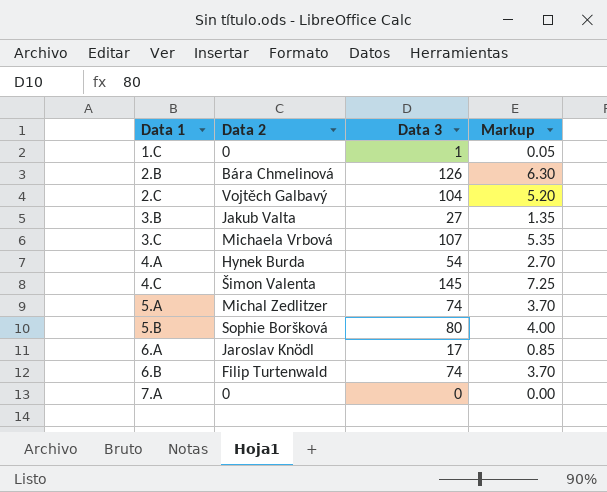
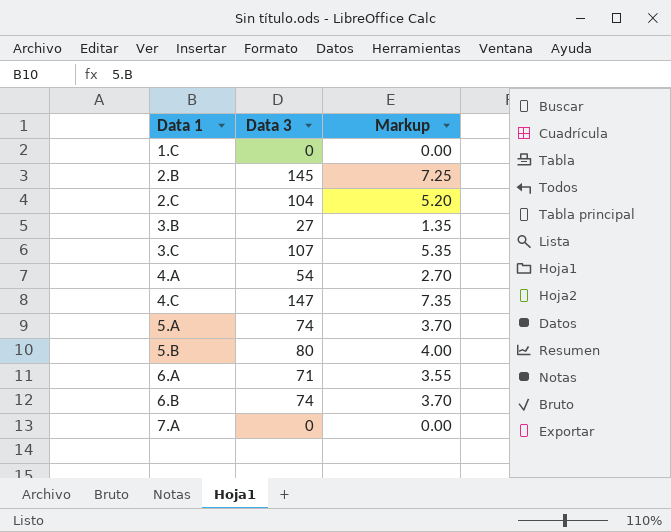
column Data 2 | position: 2 -> none
1.C | Data 3: 1 -> 0
1.C | Markup: 0.05 -> 0.00
2.B | Data 3: 126 -> 145
2.B | Markup: 6.30 -> 7.25
4.C | Data 3: 145 -> 147
4.C | Markup: 7.25 -> 7.35
6.A | Data 3: 17 -> 71
6.A | Markup: 0.85 -> 3.55

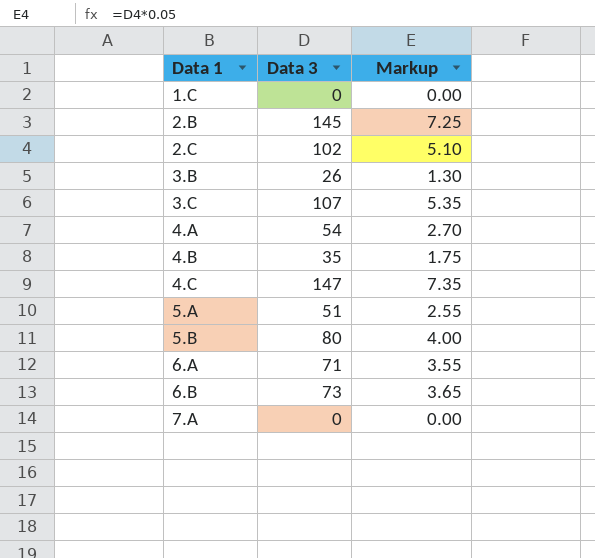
2.C | Data 3: 104 -> 102
2.C | Markup: 5.20 -> 5.10
3.B | Data 3: 27 -> 26
3.B | Markup: 1.35 -> 1.30
row 4.B: none -> 35 | 1.75
5.A | Data 3: 74 -> 51
5.A | Markup: 3.70 -> 2.55
6.B | Data 3: 74 -> 73
6.B | Markup: 3.70 -> 3.65

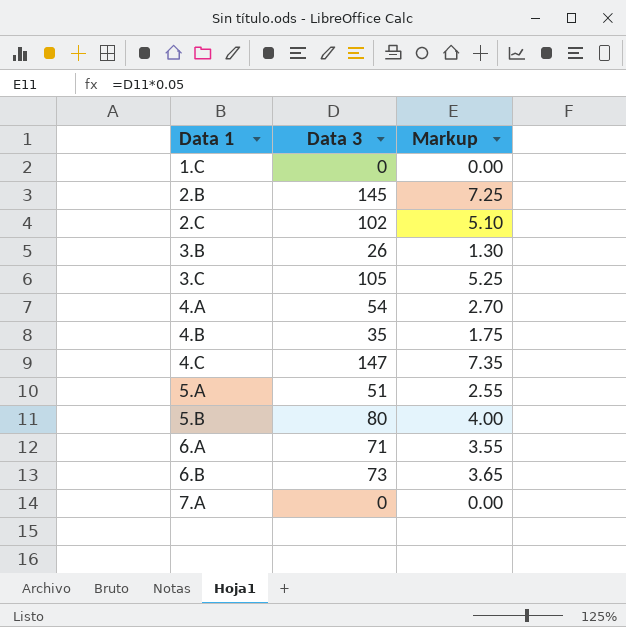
3.C | Data 3: 107 -> 105
3.C | Markup: 5.35 -> 5.25

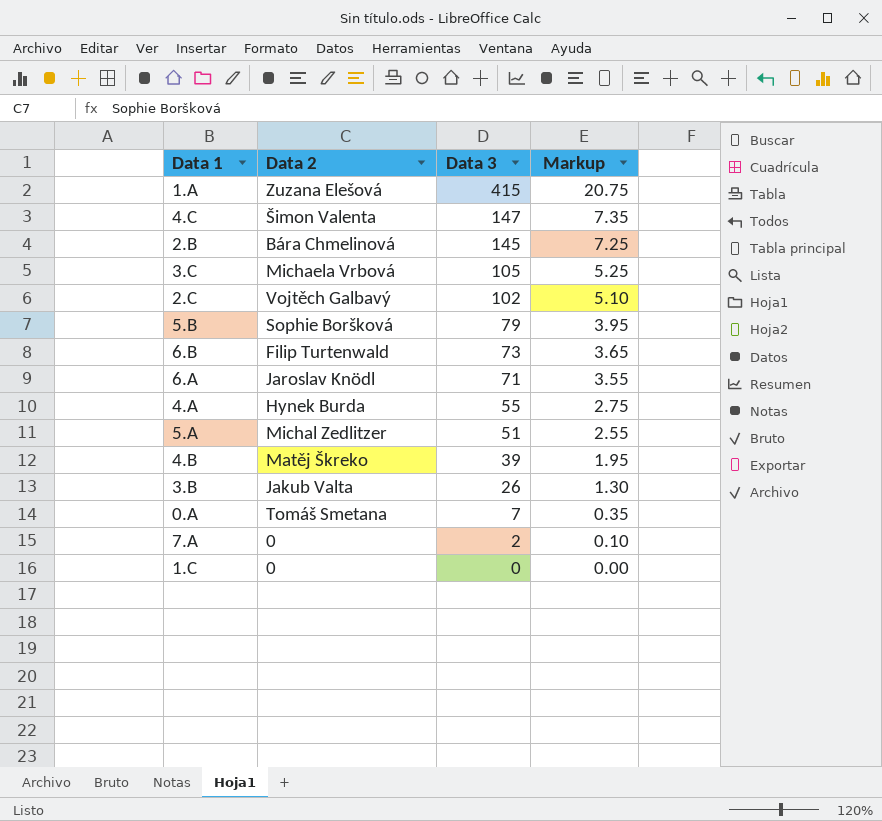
row order: Data 1 ascending -> Data 3 descending
column Data 2 | position: none -> 2
row 1.A: none -> Zuzana Elešová | 415 | 20.75
5.B | Data 3: 80 -> 79
5.B | Markup: 4.00 -> 3.95
4.A | Data 3: 54 -> 55
4.A | Markup: 2.70 -> 2.75
4.B | Data 3: 35 -> 39
4.B | Markup: 1.75 -> 1.95
row 0.A: none -> Tomáš Smetana | 7 | 0.35
7.A | Data 3: 0 -> 2
7.A | Markup: 0.00 -> 0.10

